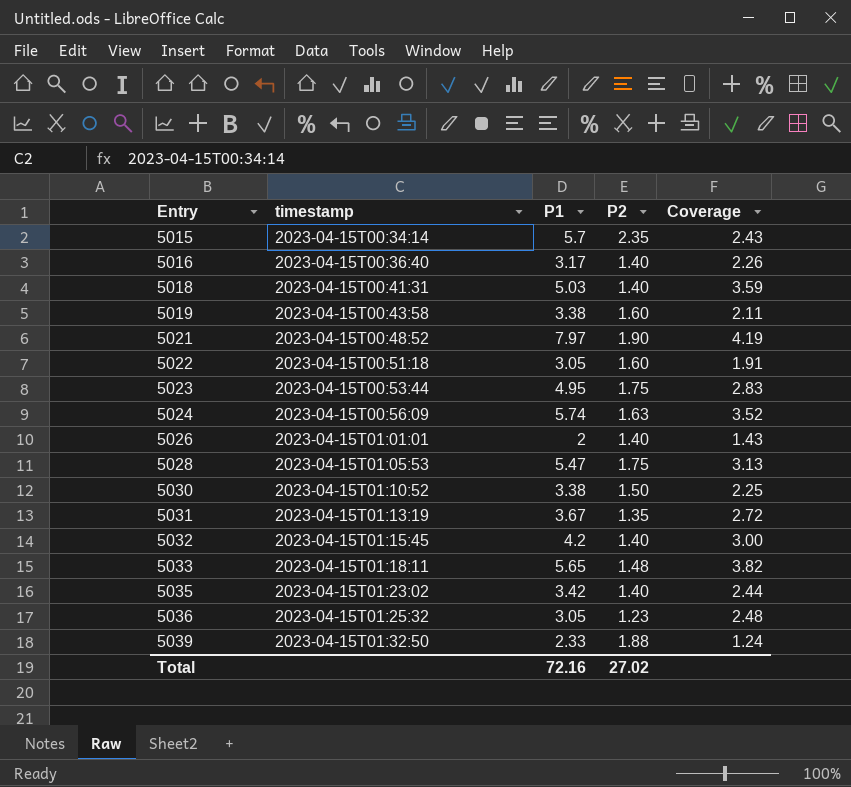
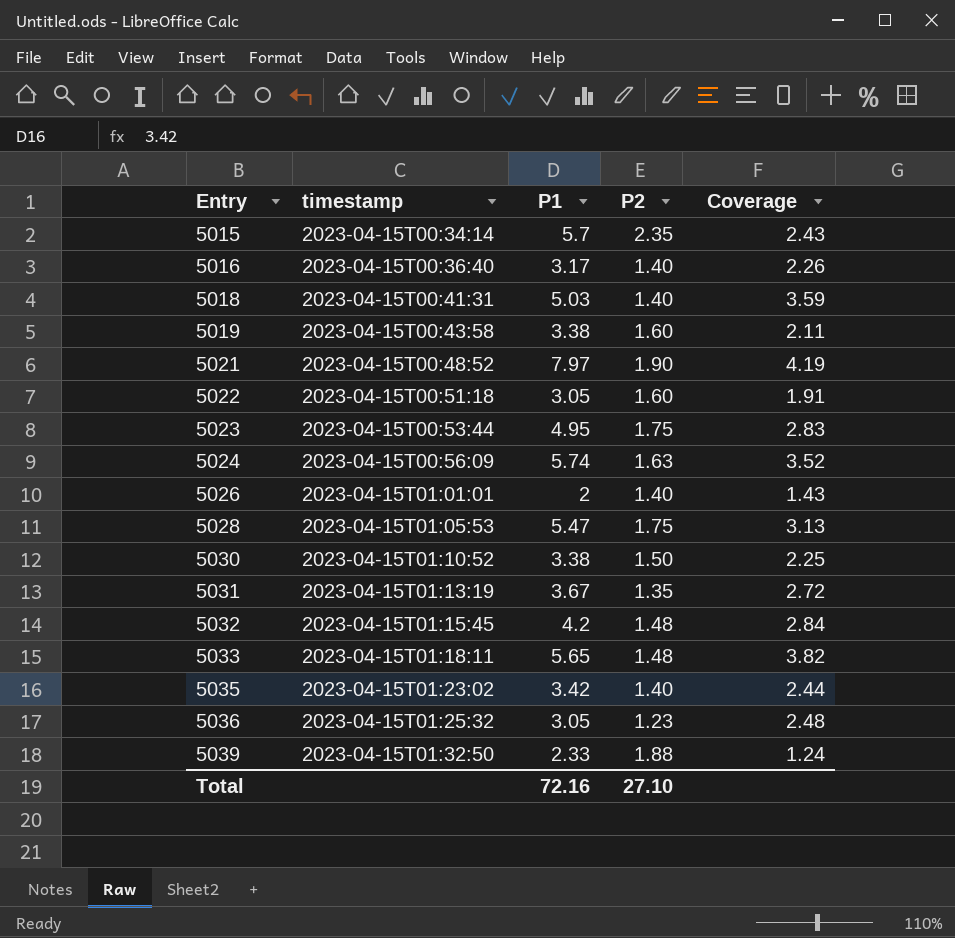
5032 | P2: 1.40 -> 1.48
5032 | Coverage: 3.00 -> 2.84
Total | P2: 27.02 -> 27.10

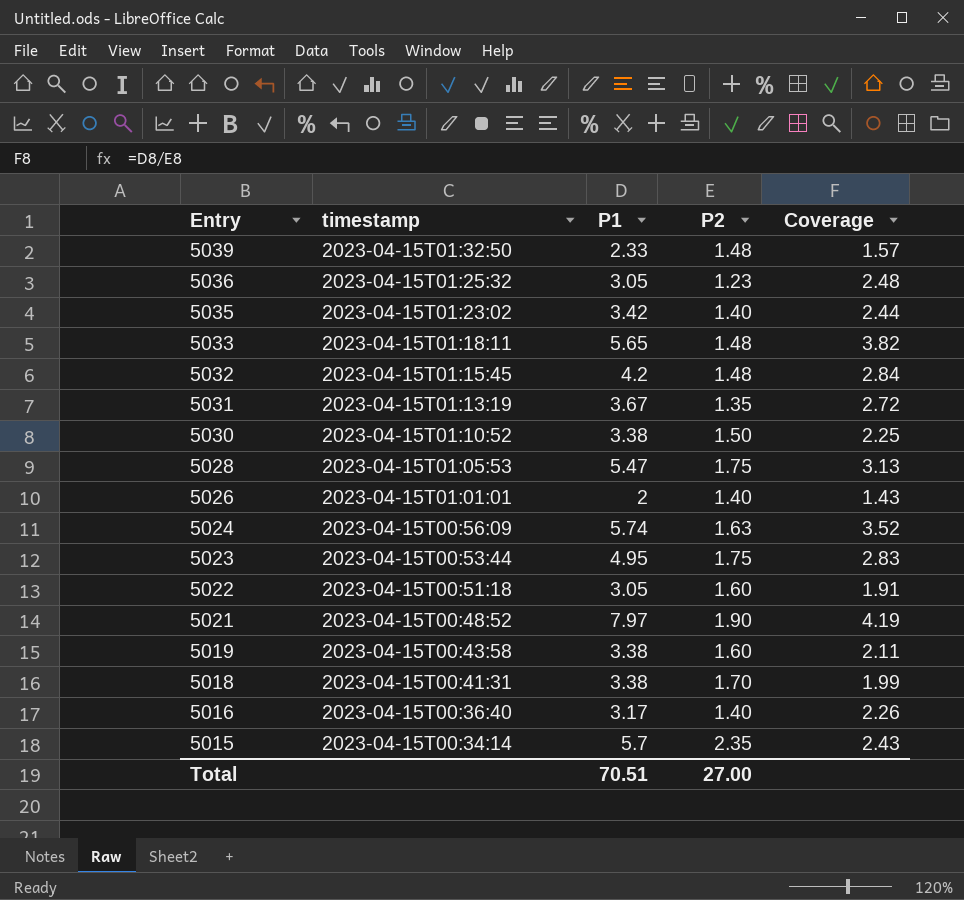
row order: Entry ascending -> Entry descending
5039 | P2: 1.88 -> 1.48
5039 | Coverage: 1.24 -> 1.57
5018 | P1: 5.03 -> 3.38
5018 | P2: 1.40 -> 1.70
5018 | Coverage: 3.59 -> 1.99
Total | P1: 72.16 -> 70.51
Total | P2: 27.10 -> 27.00

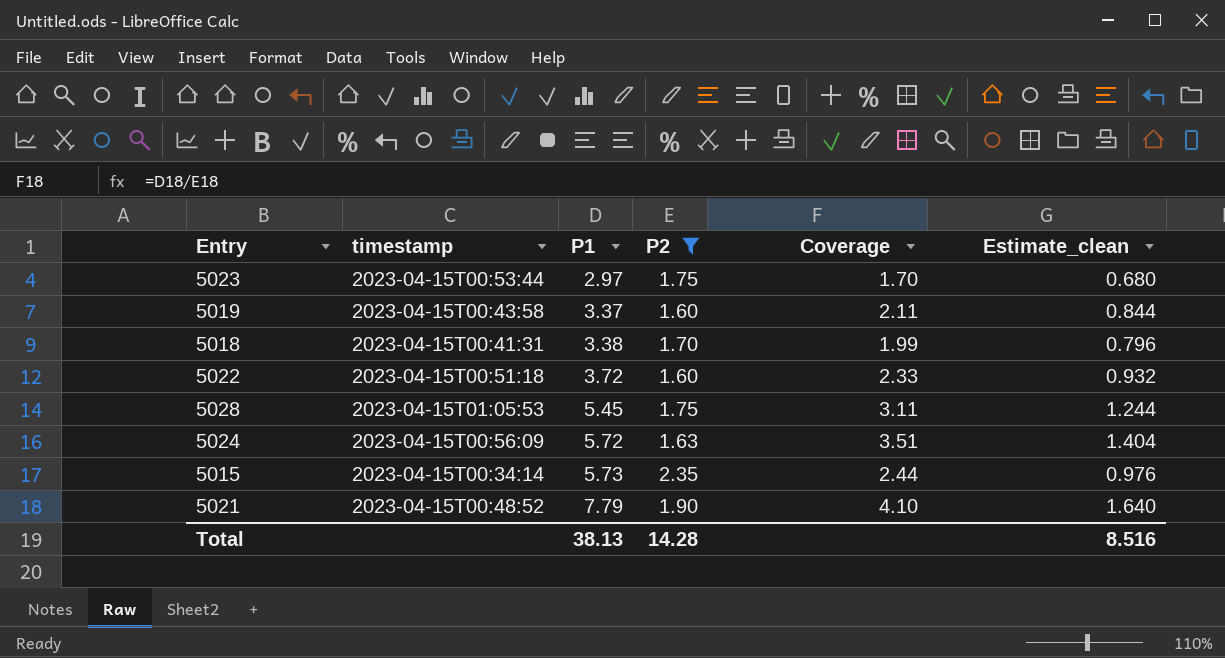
filter: none -> P2 >= 1.60
row order: Entry descending -> P1 ascending
column Estimate_clean | formula: none -> [Coverage] * 0.4
5023 | P1: 4.95 -> 2.97
5023 | Coverage: 2.83 -> 1.70
5019 | P1: 3.38 -> 3.37
5022 | P1: 3.05 -> 3.72
5022 | Coverage: 1.91 -> 2.33
5028 | P1: 5.47 -> 5.45
5028 | Coverage: 3.13 -> 3.11
5024 | P1: 5.74 -> 5.72
5024 | Coverage: 3.52 -> 3.51
5015 | P1: 5.7 -> 5.73
5015 | Coverage: 2.43 -> 2.44
5021 | P1: 7.97 -> 7.79
5021 | Coverage: 4.19 -> 4.10
Total | P1: 70.51 -> 38.13
Total | P2: 27.00 -> 14.28

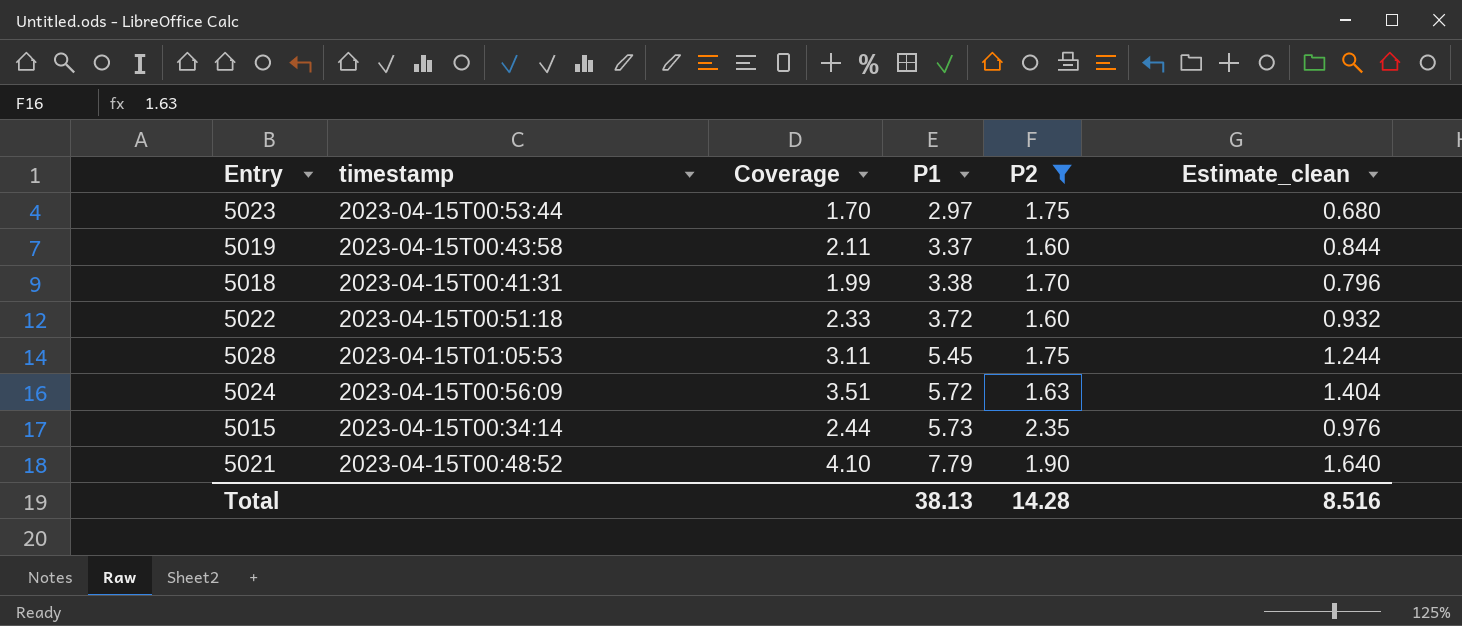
column Coverage | position: 5 -> 3

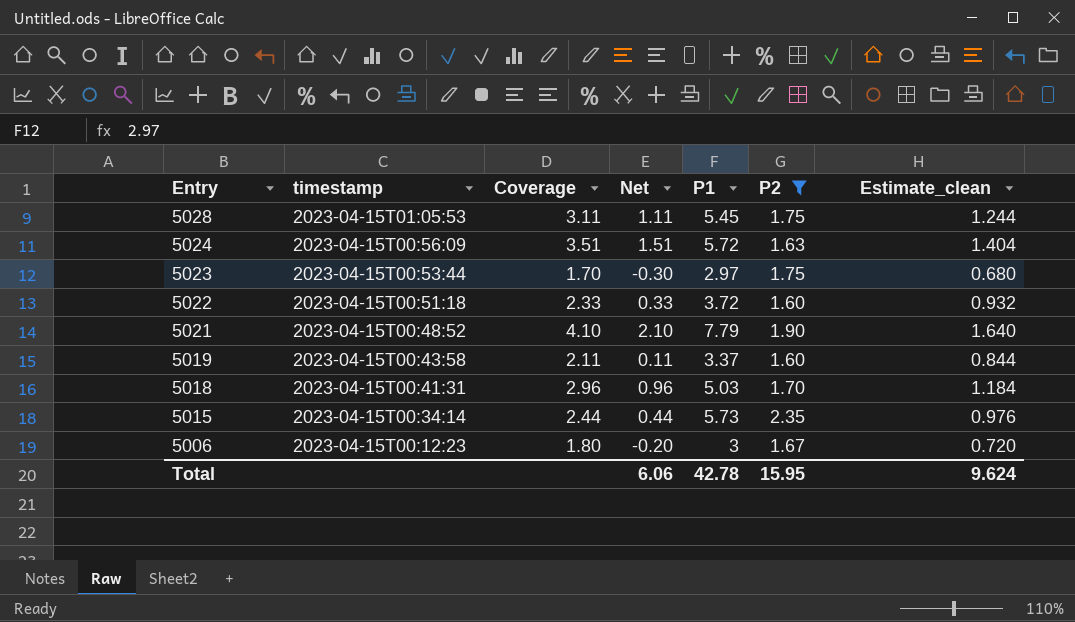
row order: P1 ascending -> Entry descending
column Net | formula: none -> [Coverage] - 2
5018 | Coverage: 1.99 -> 2.96
5018 | P1: 3.38 -> 5.03
5018 | Estimate_clean: 0.796 -> 1.184
row 5006: none -> 2023-04-15T00:12:23 | 1.80 | -0.20 | 3 | 1.67 | 0.720
Total | P1: 38.13 -> 42.78
Total | P2: 14.28 -> 15.95
Total | Estimate_clean: 8.516 -> 9.624

